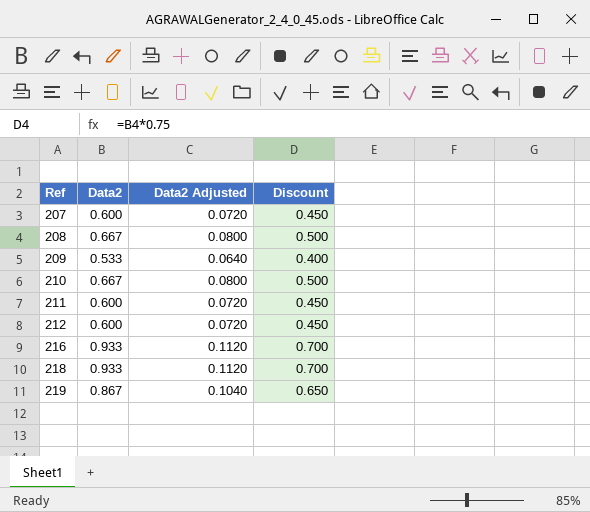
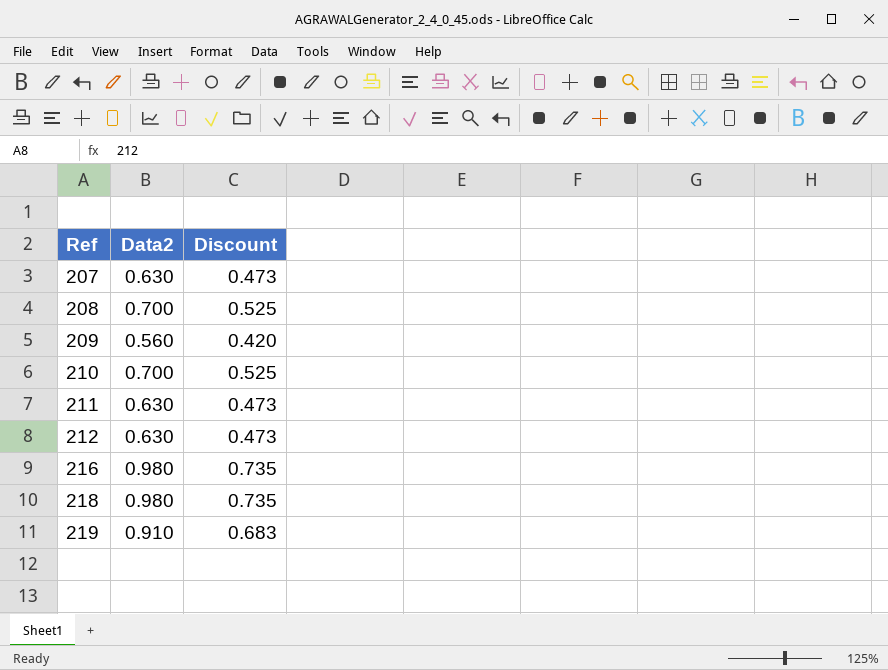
column Data2 Adjusted | formula: [Data2] * 0.12 -> none
207 | Data2: 0.600 -> 0.630
207 | Discount: 0.450 -> 0.473
208 | Data2: 0.667 -> 0.700
208 | Discount: 0.500 -> 0.525
209 | Data2: 0.533 -> 0.560
209 | Discount: 0.400 -> 0.420
210 | Data2: 0.667 -> 0.700
210 | Discount: 0.500 -> 0.525
211 | Data2: 0.600 -> 0.630
211 | Discount: 0.450 -> 0.473
212 | Data2: 0.600 -> 0.630
212 | Discount: 0.450 -> 0.473
216 | Data2: 0.933 -> 0.980
216 | Discount: 0.700 -> 0.735
218 | Data2: 0.933 -> 0.980
218 | Discount: 0.700 -> 0.735
219 | Data2: 0.867 -> 0.910
219 | Discount: 0.650 -> 0.683

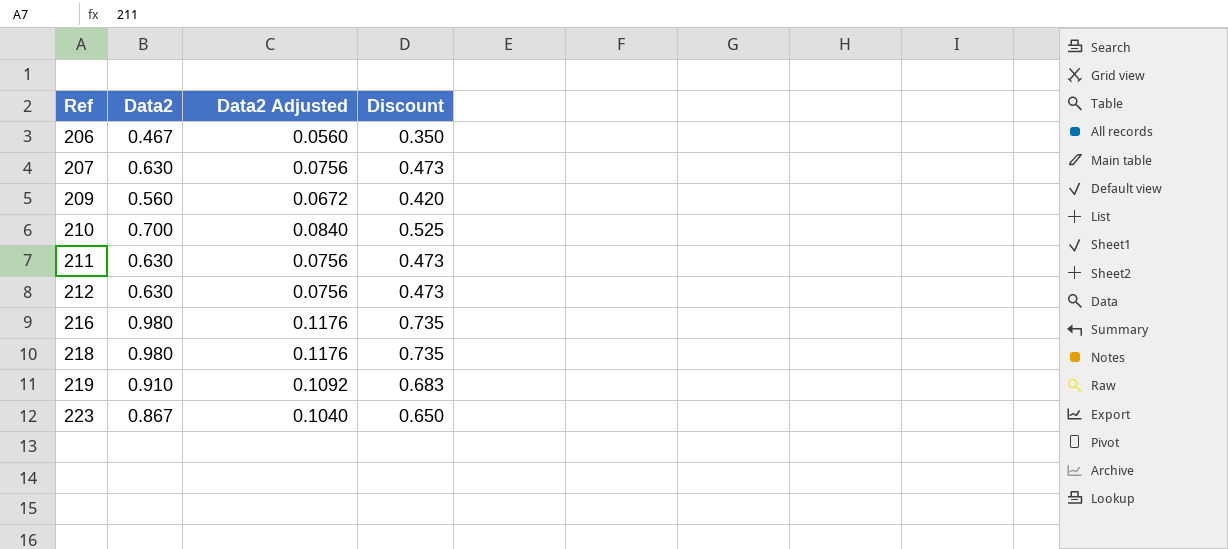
column Data2 Adjusted | formula: none -> [Data2] * 0.12
row 208: 0.700 | 0.525 -> none
row 206: none -> 0.467 | 0.0560 | 0.350
row 223: none -> 0.867 | 0.1040 | 0.650

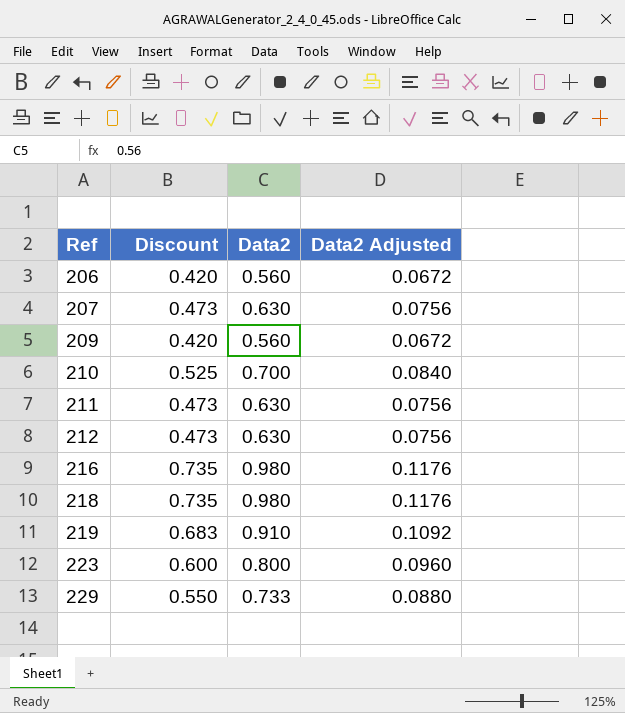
column Discount | position: 4 -> 2
206 | Discount: 0.350 -> 0.420
206 | Data2: 0.467 -> 0.560
206 | Data2 Adjusted: 0.0560 -> 0.0672
223 | Discount: 0.650 -> 0.600
223 | Data2: 0.867 -> 0.800
223 | Data2 Adjusted: 0.1040 -> 0.0960
row 229: none -> 0.550 | 0.733 | 0.0880

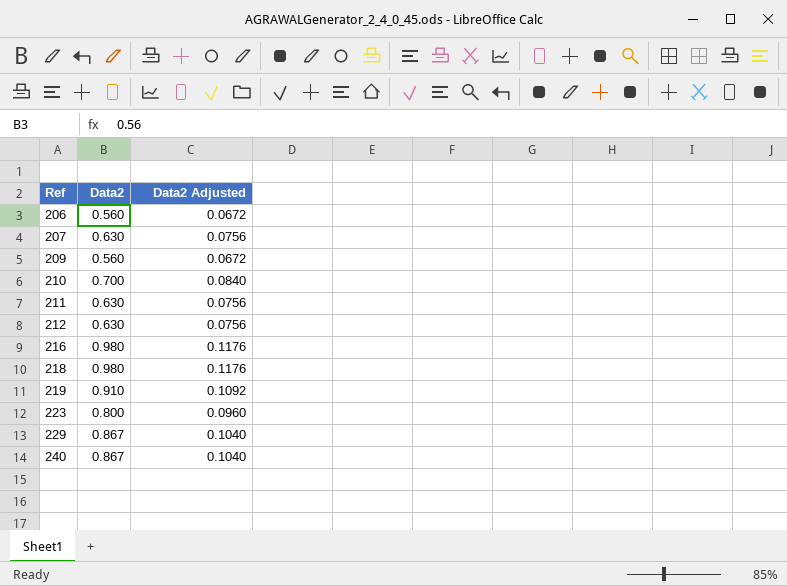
column Discount | formula: [Data2] * 0.75 -> none
229 | Data2: 0.733 -> 0.867
229 | Data2 Adjusted: 0.0880 -> 0.1040
row 240: none -> 0.867 | 0.1040

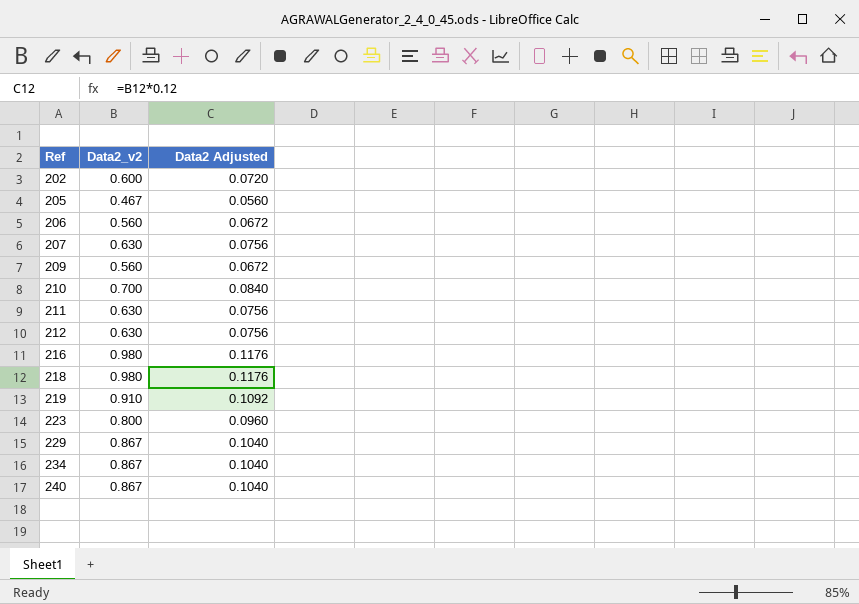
column name: Data2 -> Data2_v2
row 202: none -> 0.600 | 0.0720
row 205: none -> 0.467 | 0.0560
row 234: none -> 0.867 | 0.1040

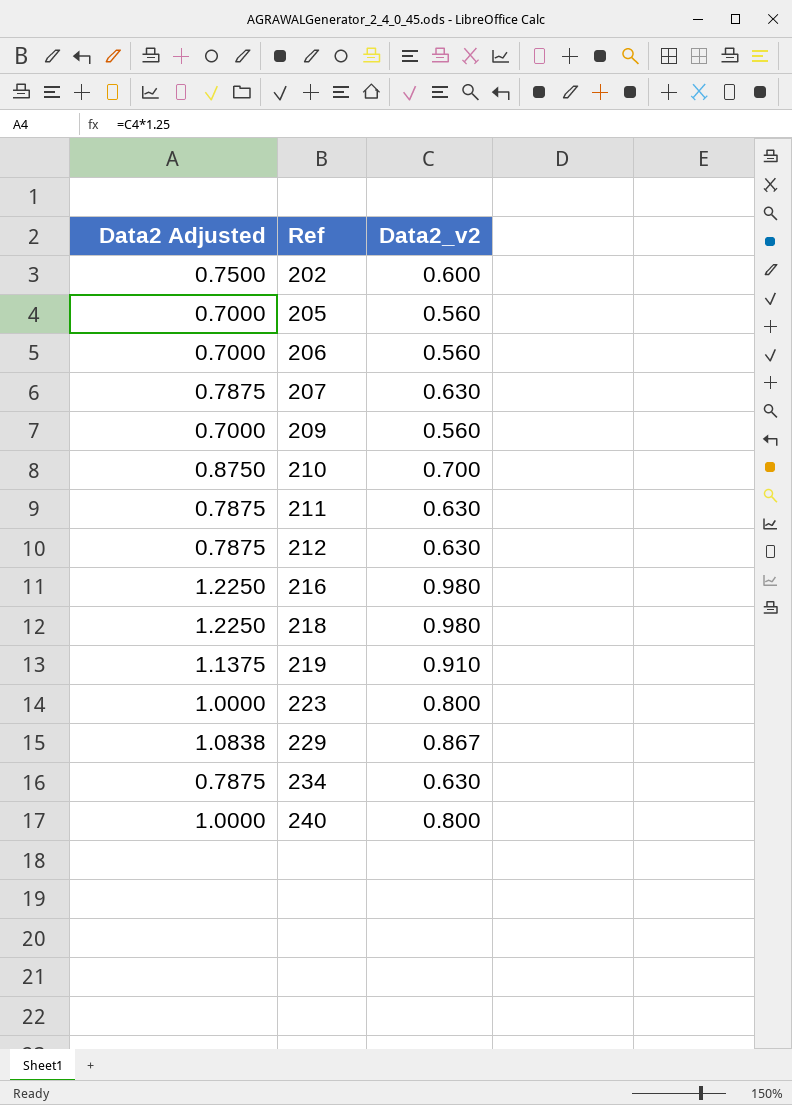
column Data2 Adjusted | formula: [Data2_v2] * 0.12 -> [Data2_v2] * 1.25
column Data2 Adjusted | position: 3 -> 1
205 | Data2_v2: 0.467 -> 0.560
234 | Data2_v2: 0.867 -> 0.630
240 | Data2_v2: 0.867 -> 0.800

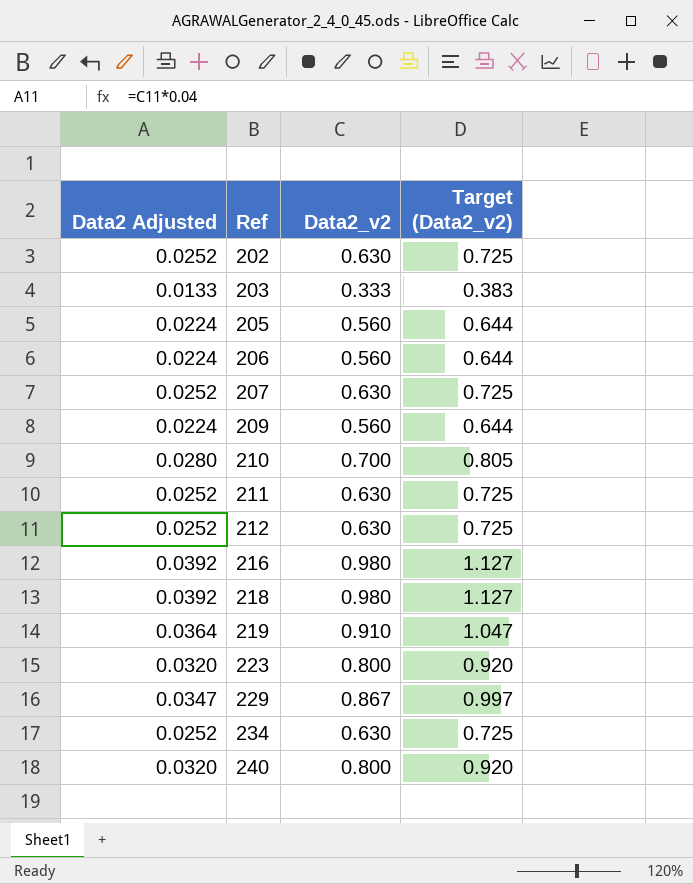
column Data2 Adjusted | formula: [Data2_v2] * 1.25 -> [Data2_v2] * 0.04
column Target (Data2_v2) | formula: none -> [Data2_v2] * 1.15
202 | Data2_v2: 0.600 -> 0.630
row 203: none -> 0.0133 | 0.333 | 0.383

